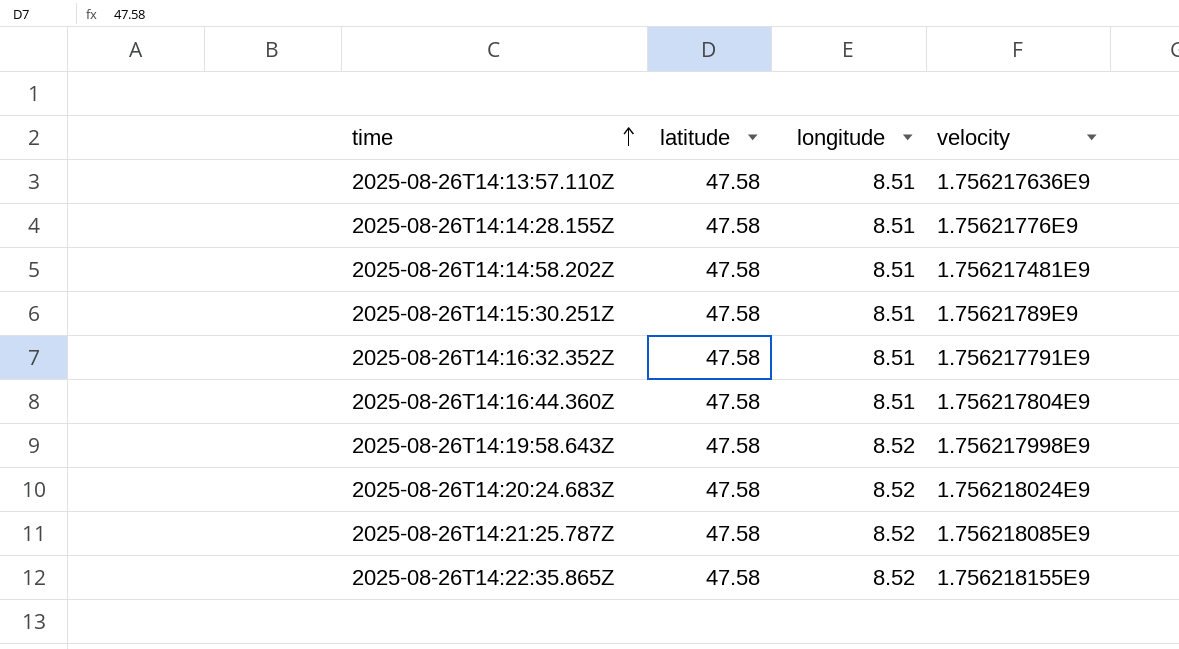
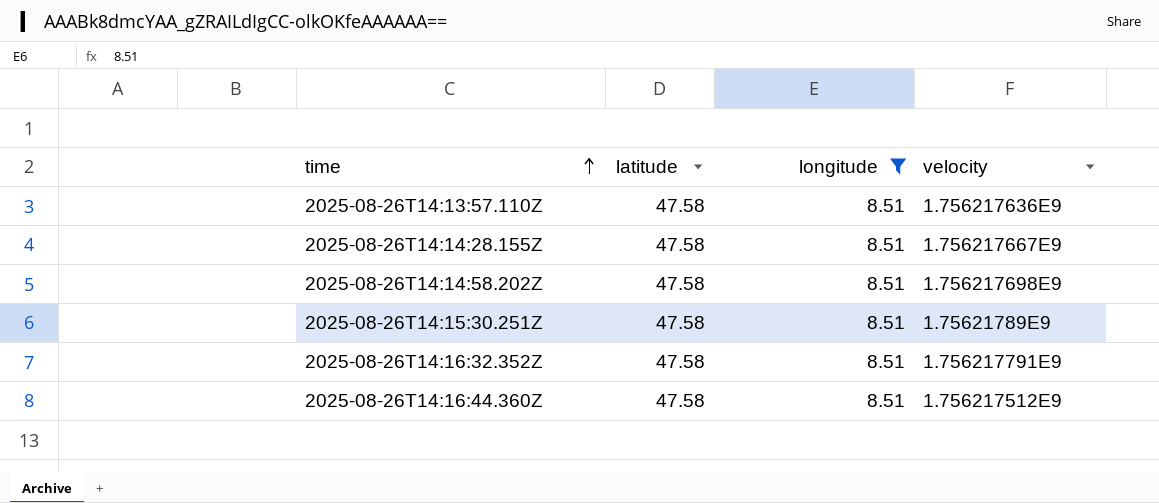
filter: none -> longitude = 8.51
2025-08-26T14:14:28.155Z | velocity: 1.75621776E9 -> 1.756217667E9
2025-08-26T14:14:58.202Z | velocity: 1.756217481E9 -> 1.756217698E9
2025-08-26T14:16:44.360Z | velocity: 1.756217804E9 -> 1.756217512E9

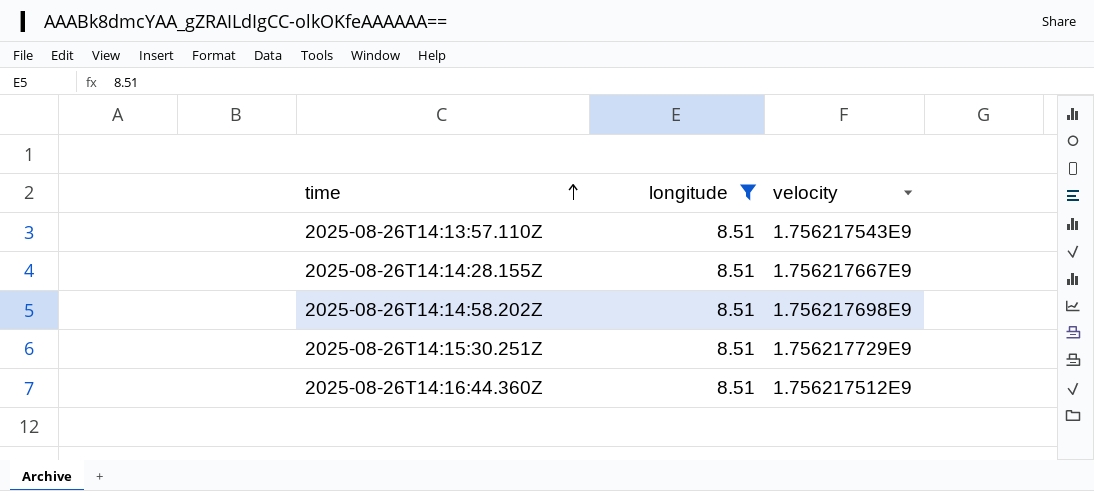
column latitude | position: 2 -> none
row 2025-08-26T14:16:32.352Z: 47.58 | 8.51 | 1.756217791E9 -> none
2025-08-26T14:13:57.110Z | velocity: 1.756217636E9 -> 1.756217543E9
2025-08-26T14:15:30.251Z | velocity: 1.75621789E9 -> 1.756217729E9

